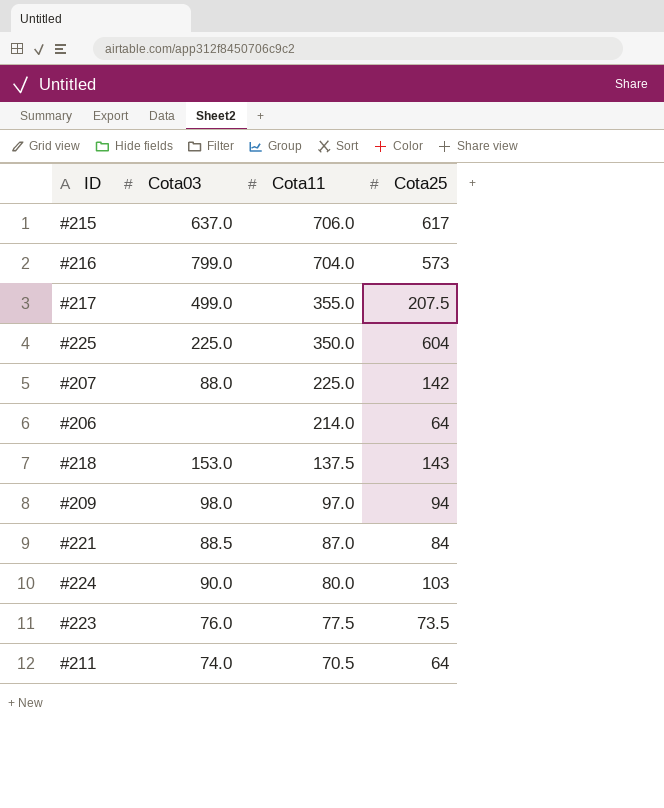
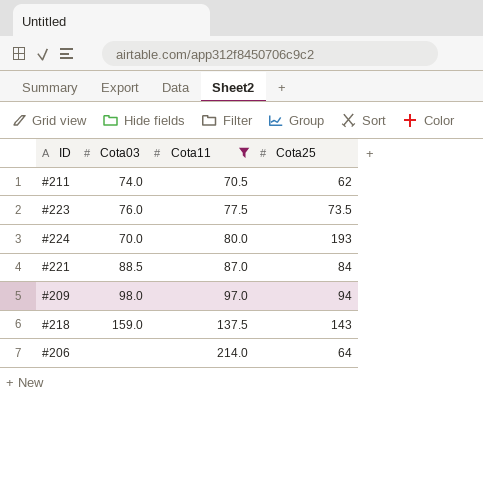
filter: none -> Cota11 <= 214.0
row order: Cota11 descending -> Cota11 ascending
#211 | Cota25: 64 -> 62
#224 | Cota03: 90.0 -> 70.0
#224 | Cota25: 103 -> 193
#218 | Cota03: 153.0 -> 159.0

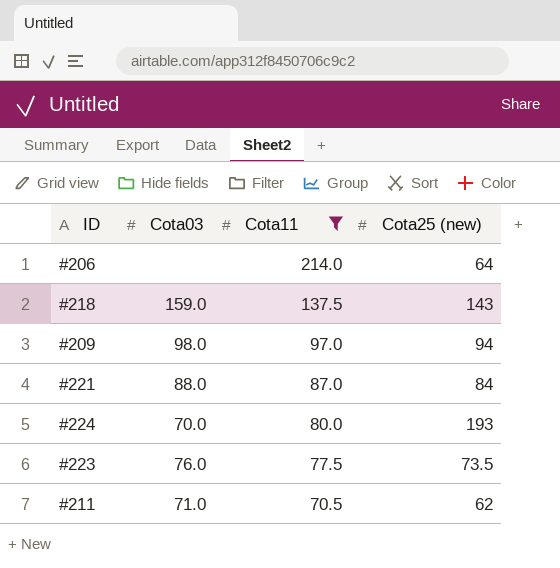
row order: Cota11 ascending -> Cota11 descending
column name: Cota25 -> Cota25 (new)
#221 | Cota03: 88.5 -> 88.0
#211 | Cota03: 74.0 -> 71.0

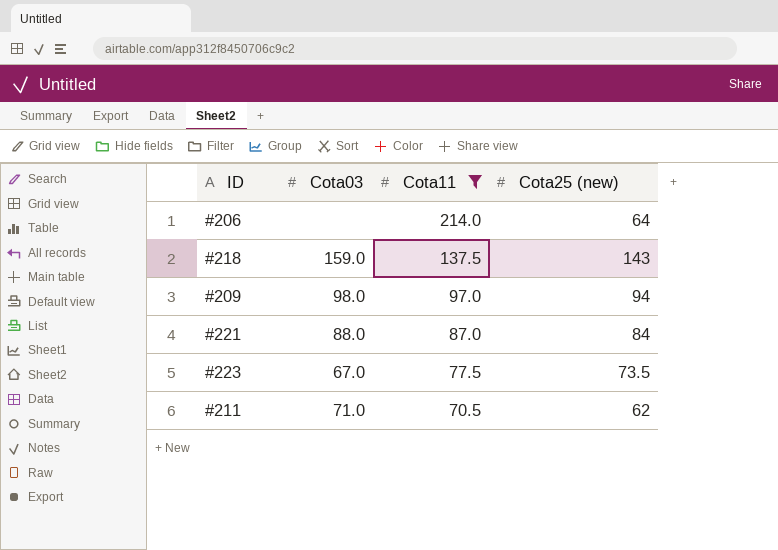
row #224: 70.0 | 80.0 | 193 -> none
#223 | Cota03: 76.0 -> 67.0

